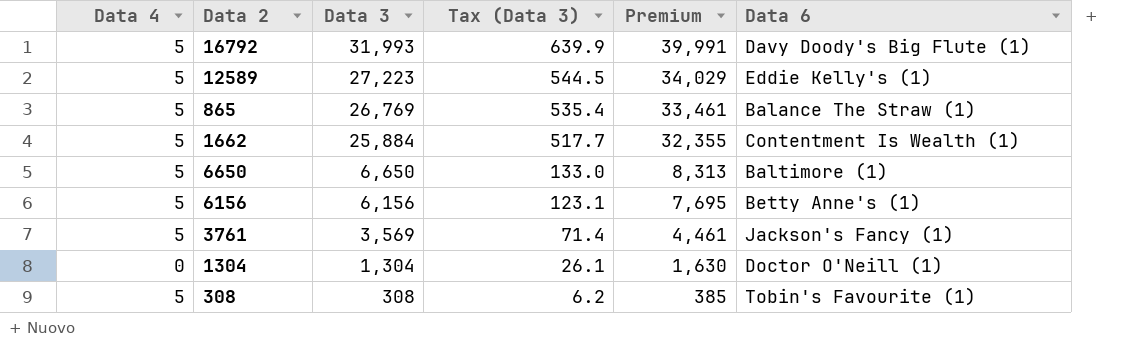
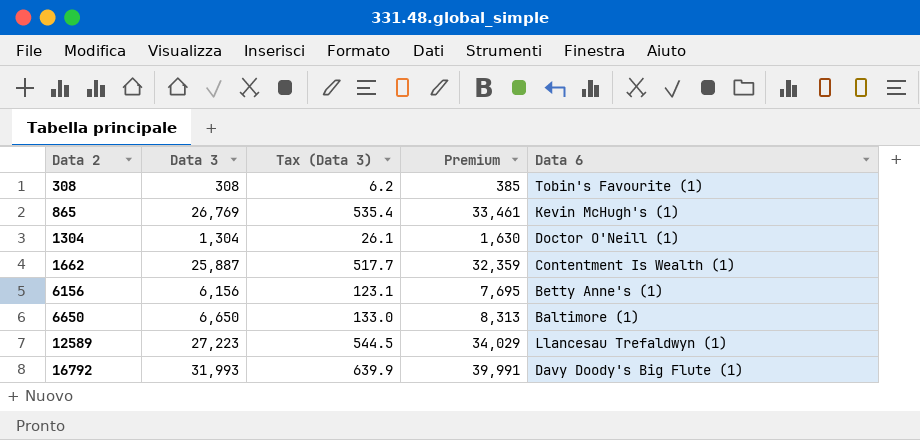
row order: Data 3 descending -> Data 2 ascending
column Data 4 | position: 1 -> none
row 3761: 5 | 3,569 | 71.4 | 4,461 | Jackson's Fancy (1) -> none
865 | Data 6: Balance The Straw (1) -> Kevin McHugh's (1)
1662 | Data 3: 25,884 -> 25,887
1662 | Premium: 32,355 -> 32,359
12589 | Data 6: Eddie Kelly's (1) -> Llancesau Trefaldwyn (1)

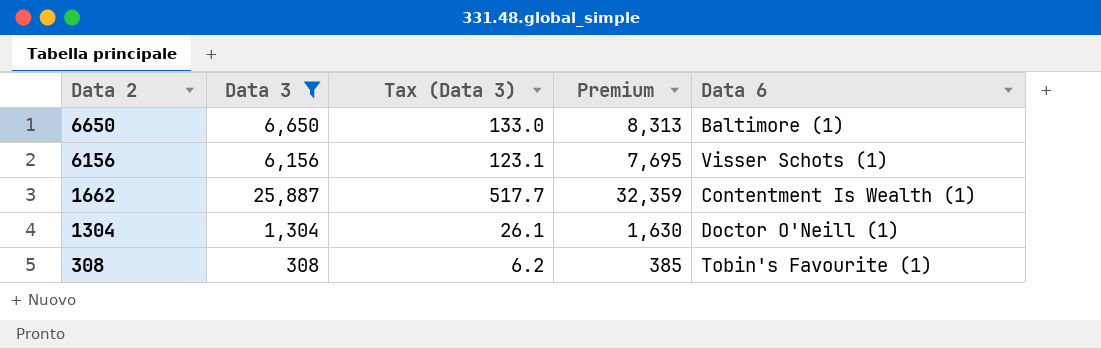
filter: none -> Data 3 <= 25,887
row order: Data 2 ascending -> Data 2 descending
6156 | Data 6: Betty Anne's (1) -> Visser Schots (1)

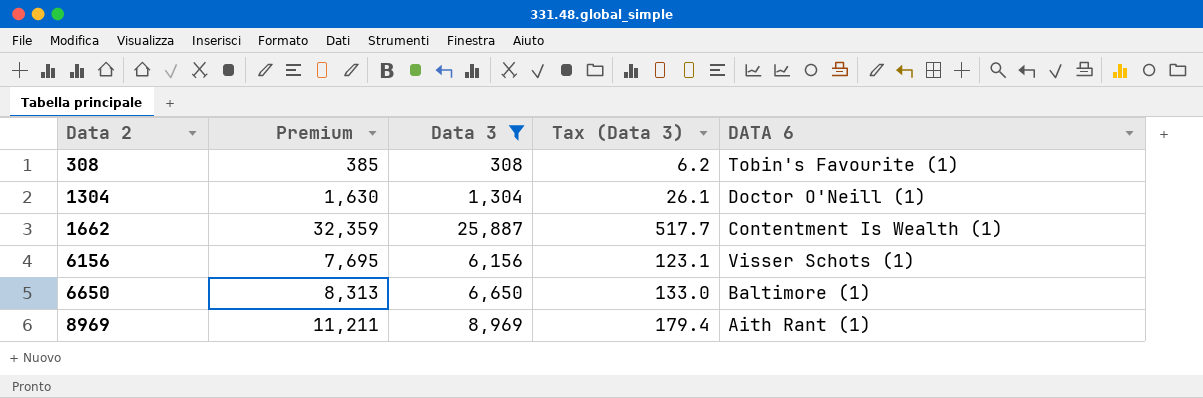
row order: Data 2 descending -> Data 2 ascending
column Premium | position: 4 -> 2
column name: Data 6 -> DATA 6
row 8969: none -> 11,211 | 8,969 | 179.4 | Aith Rant (1)

